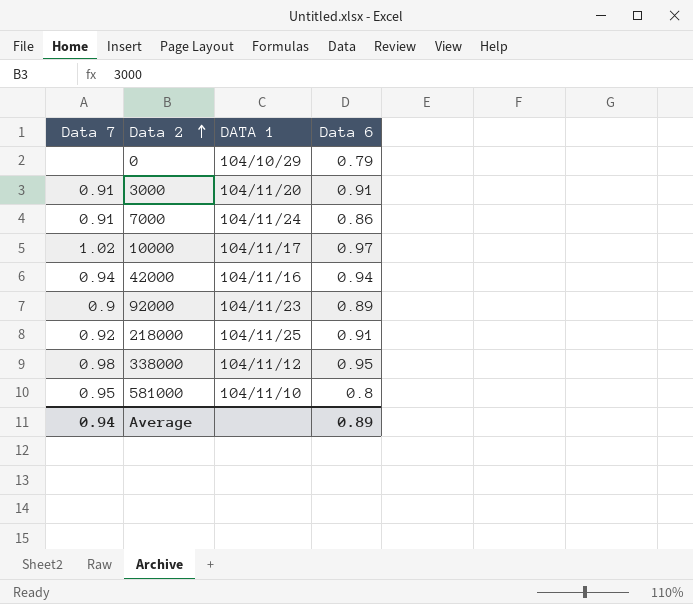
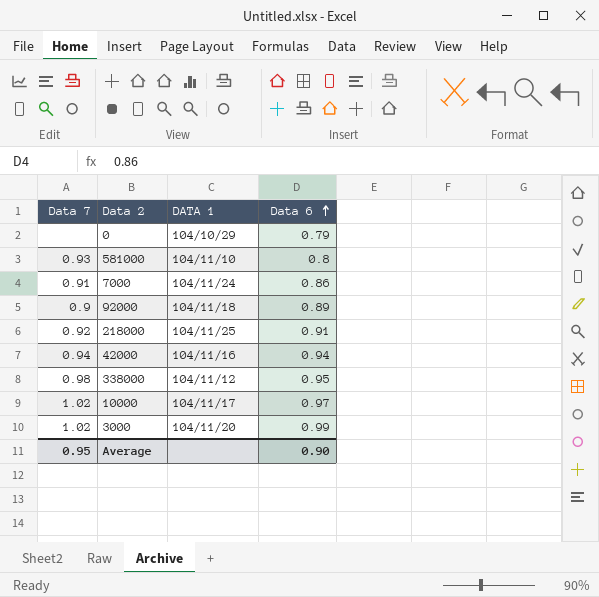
row order: Data 2 ascending -> Data 6 ascending
581000 | Data 7: 0.95 -> 0.93
92000 | DATA 1: 104/11/23 -> 104/11/18
3000 | Data 7: 0.91 -> 1.02
3000 | Data 6: 0.91 -> 0.99
Average | Data 7: 0.94 -> 0.95
Average | Data 6: 0.89 -> 0.90

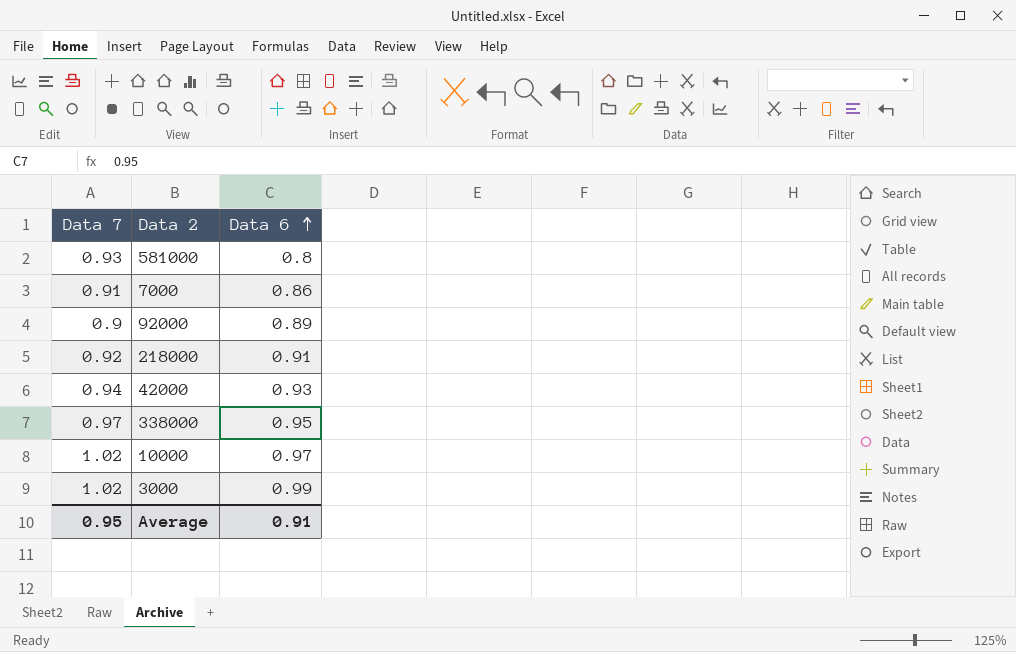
column DATA 1 | position: 3 -> none
row 0: none | 104/10/29 | 0.79 -> none
42000 | Data 6: 0.94 -> 0.93
338000 | Data 7: 0.98 -> 0.97
Average | Data 6: 0.90 -> 0.91

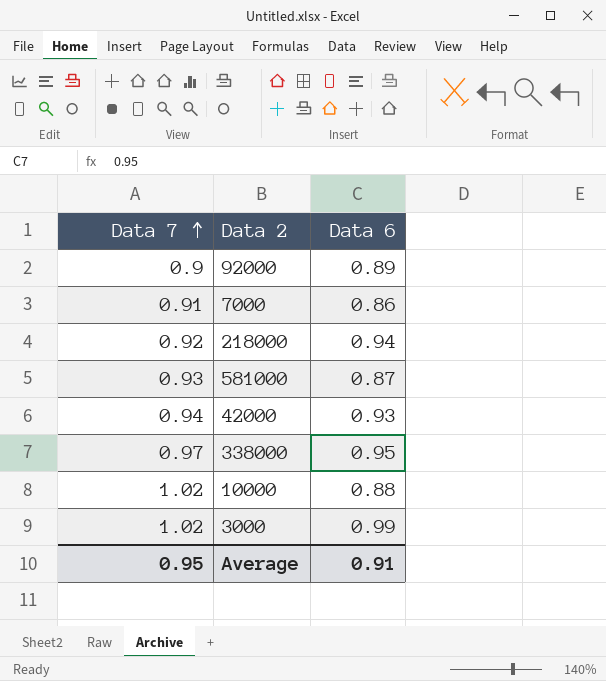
row order: Data 6 ascending -> Data 7 ascending
218000 | Data 6: 0.91 -> 0.94
581000 | Data 6: 0.8 -> 0.87
10000 | Data 6: 0.97 -> 0.88

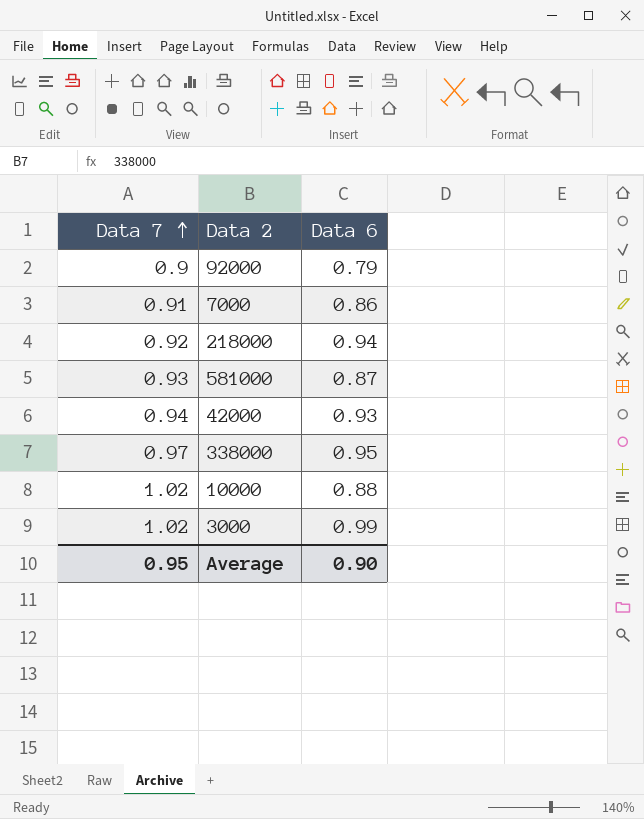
92000 | Data 6: 0.89 -> 0.79
Average | Data 6: 0.91 -> 0.90

